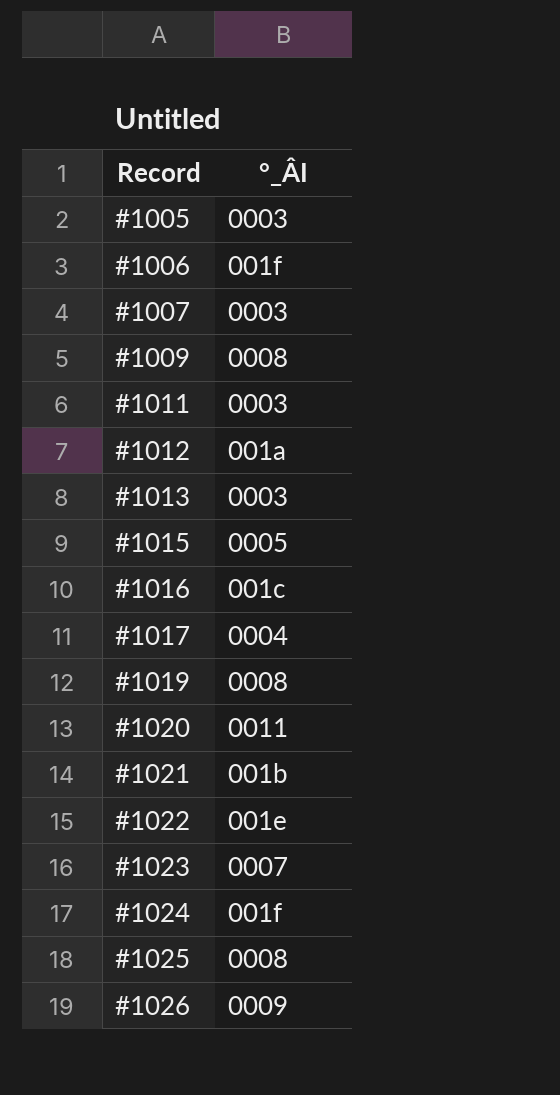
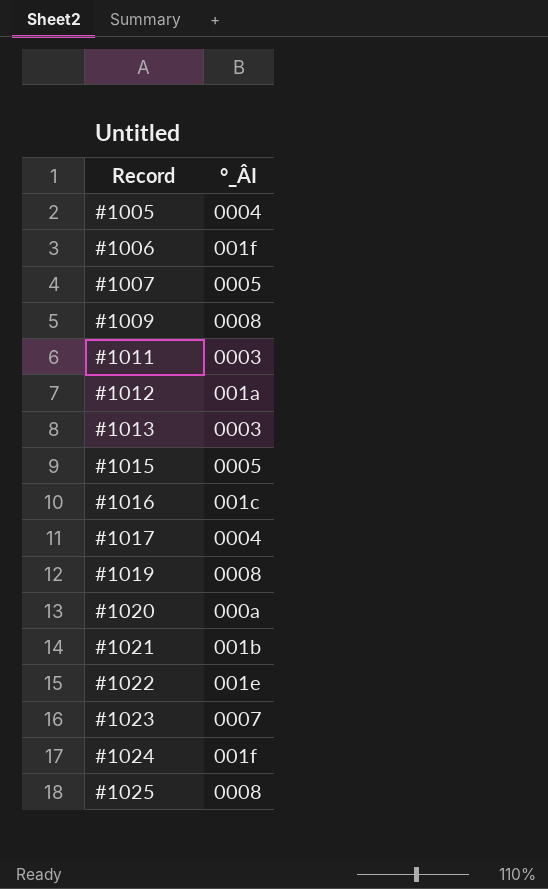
row #1026: 0009 -> none
#1005 | °_ÂI: 0003 -> 0004
#1007 | °_ÂI: 0003 -> 0005
#1020 | °_ÂI: 0011 -> 000a

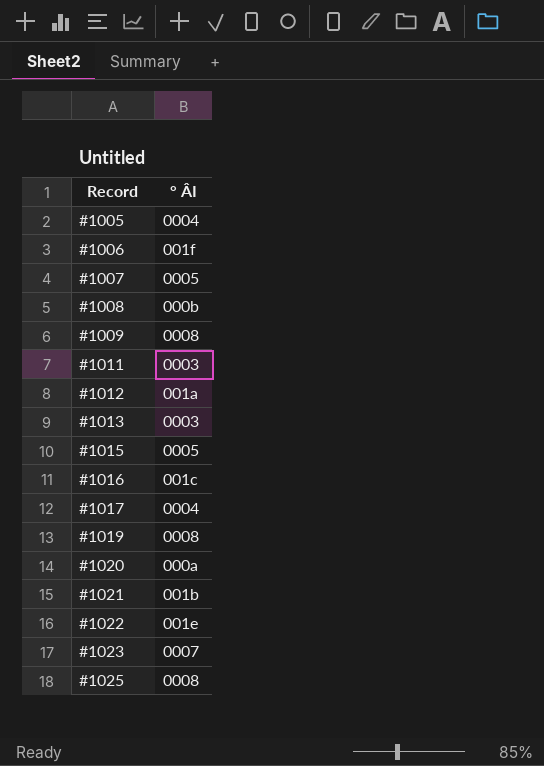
column name: °_ÂI -> ° ÂI
row #1024: 001f -> none
row #1008: none -> 000b

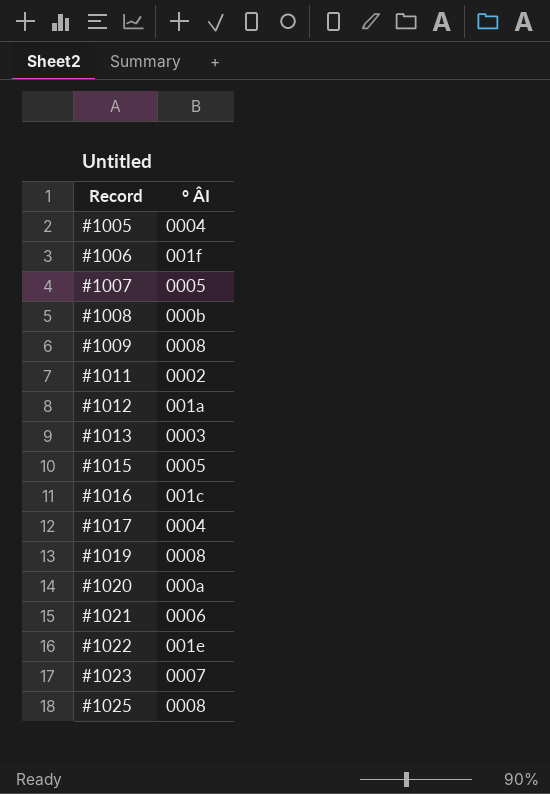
#1011 | ° ÂI: 0003 -> 0002
#1021 | ° ÂI: 001b -> 0006

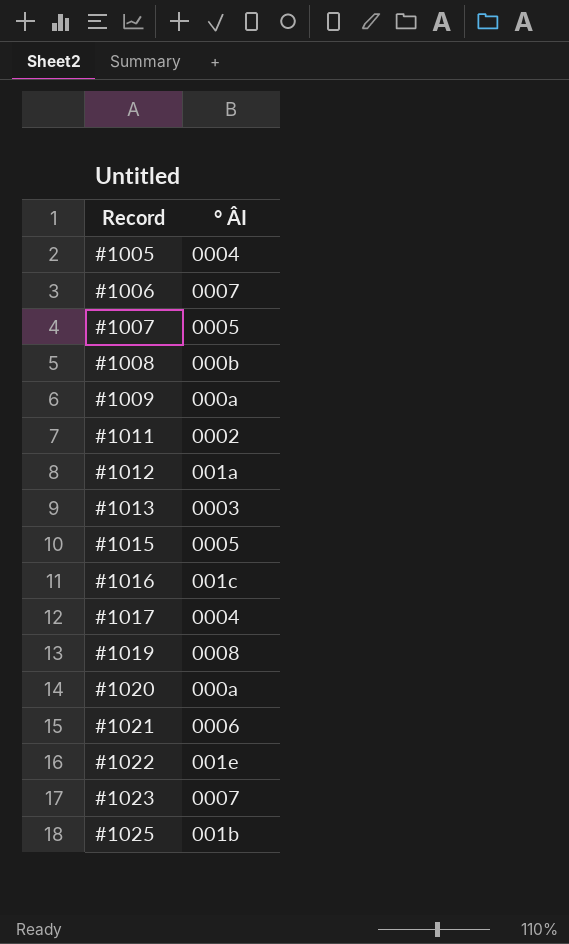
#1006 | ° ÂI: 001f -> 0007
#1009 | ° ÂI: 0008 -> 000a
#1025 | ° ÂI: 0008 -> 001b

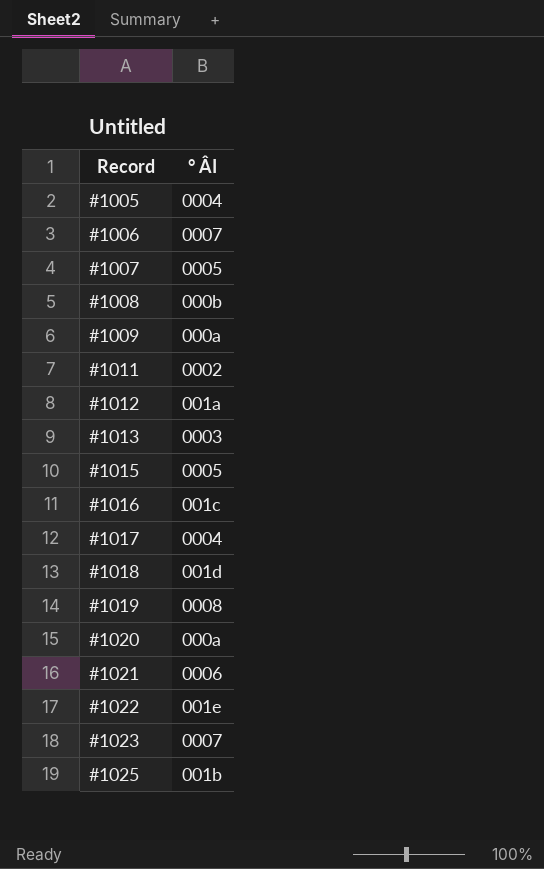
row #1018: none -> 001d

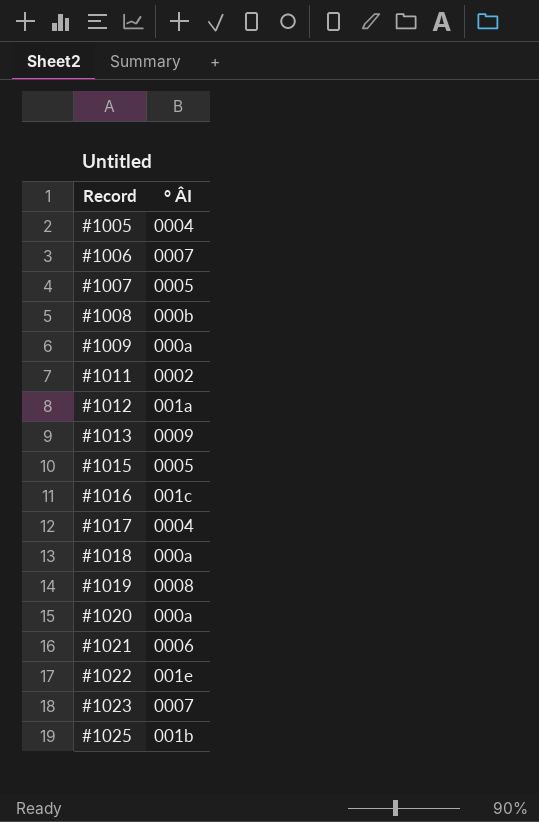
#1013 | ° ÂI: 0003 -> 0009
#1018 | ° ÂI: 001d -> 000a

